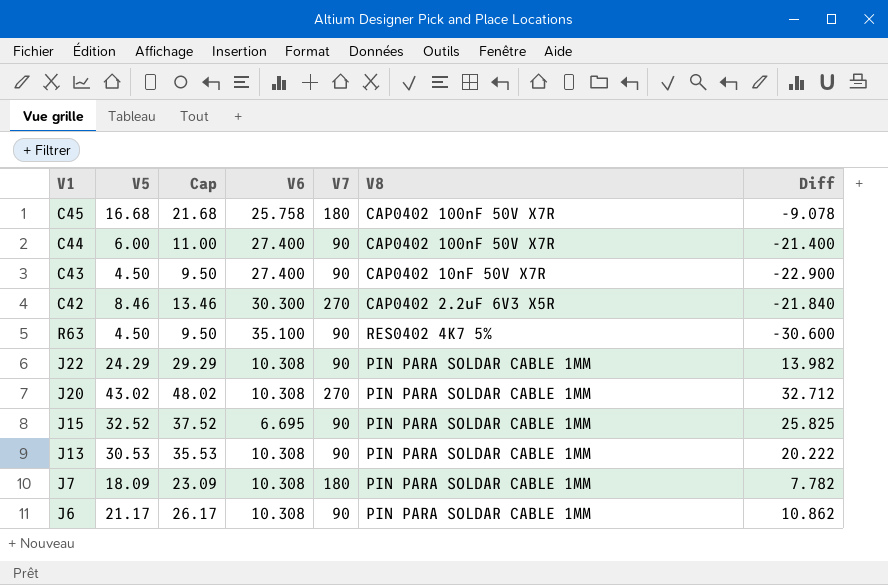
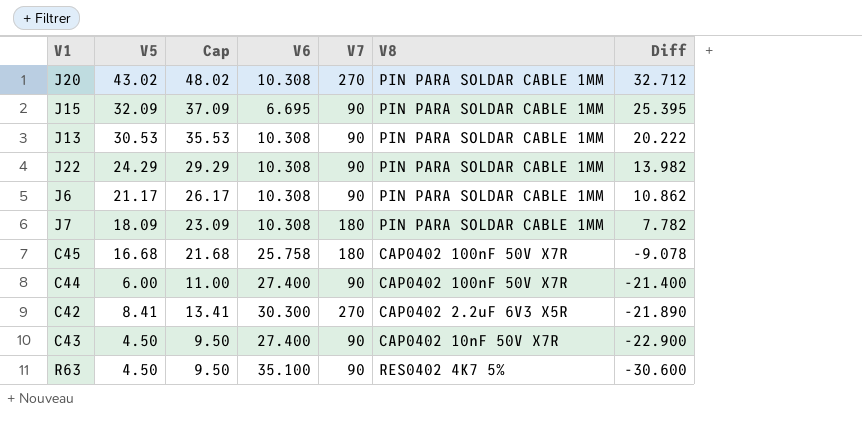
row order: none -> Diff descending
J15 | V5: 32.52 -> 32.09
J15 | Cap: 37.52 -> 37.09
J15 | Diff: 25.825 -> 25.395
C42 | V5: 8.46 -> 8.41
C42 | Cap: 13.46 -> 13.41
C42 | Diff: -21.840 -> -21.890

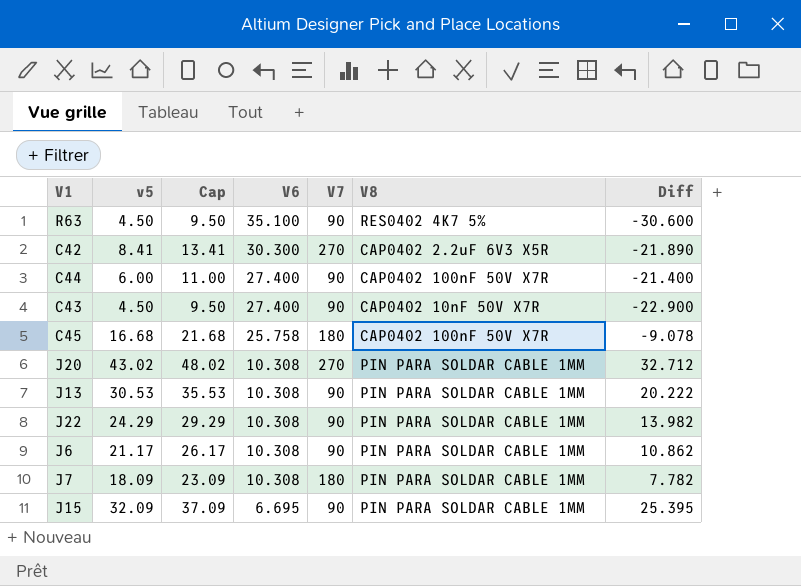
row order: Diff descending -> V6 descending
column name: V5 -> v5

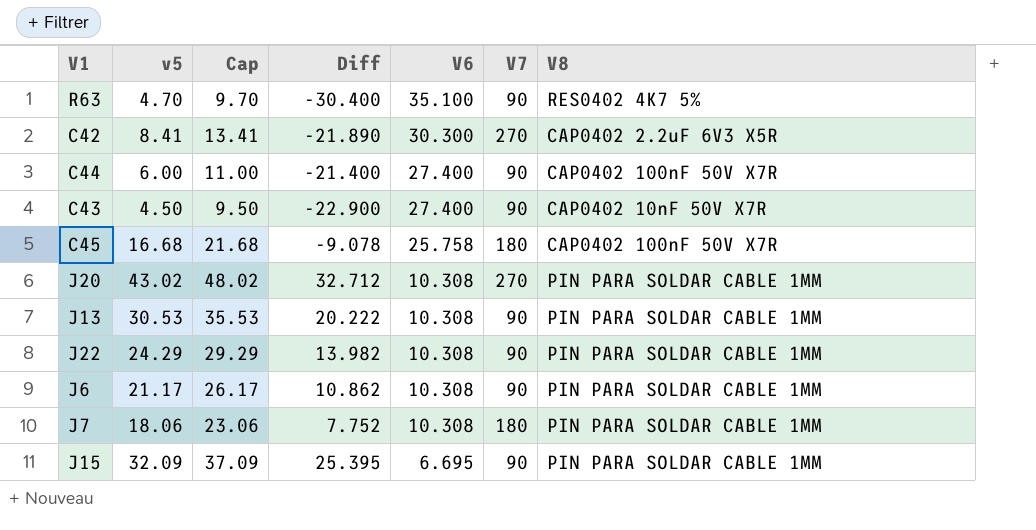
column Diff | position: 7 -> 4
R63 | v5: 4.50 -> 4.70
R63 | Cap: 9.50 -> 9.70
R63 | Diff: -30.600 -> -30.400
J7 | v5: 18.09 -> 18.06
J7 | Cap: 23.09 -> 23.06
J7 | Diff: 7.782 -> 7.752

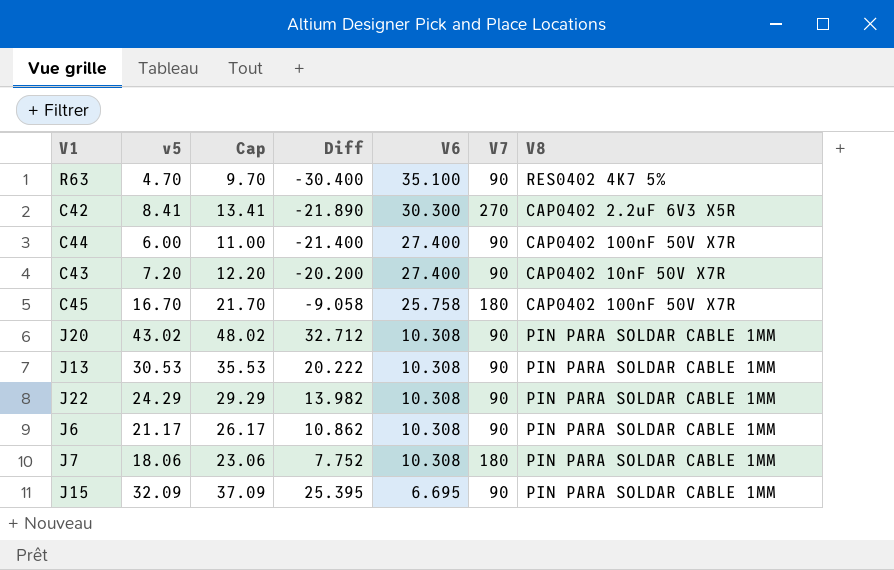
C43 | v5: 4.50 -> 7.20
C43 | Cap: 9.50 -> 12.20
C43 | Diff: -22.900 -> -20.200
C45 | v5: 16.68 -> 16.70
C45 | Cap: 21.68 -> 21.70
C45 | Diff: -9.078 -> -9.058
J20 | V7: 270 -> 90

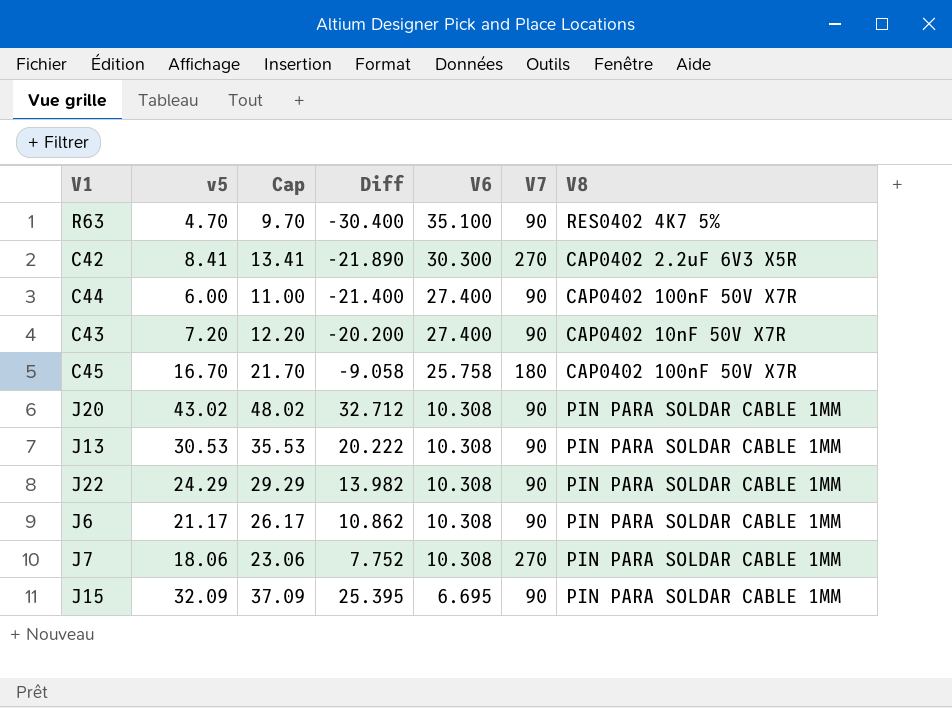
J7 | V7: 180 -> 270

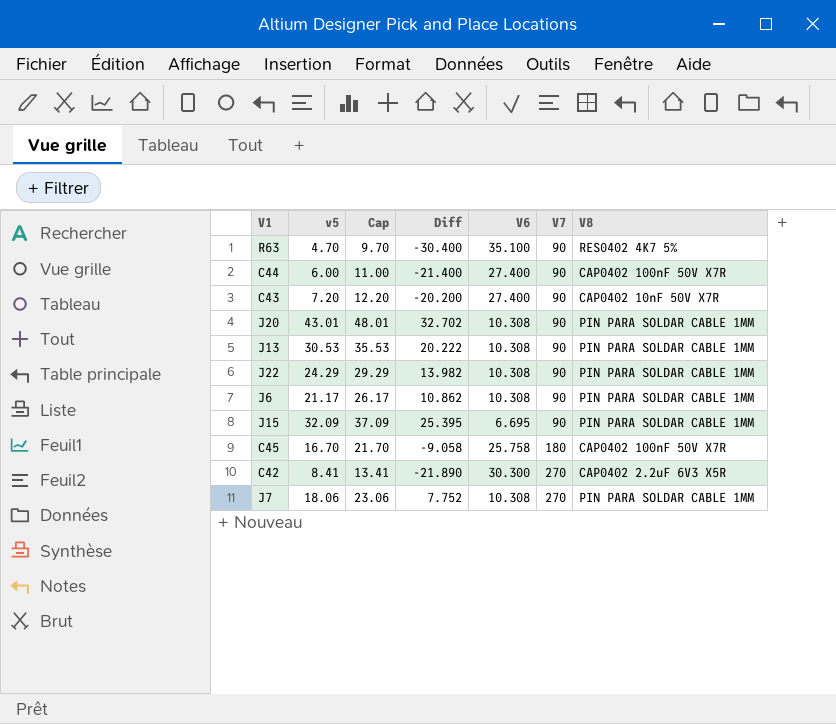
row order: V6 descending -> V7 ascending
J20 | v5: 43.02 -> 43.01
J20 | Cap: 48.02 -> 48.01
J20 | Diff: 32.712 -> 32.702

